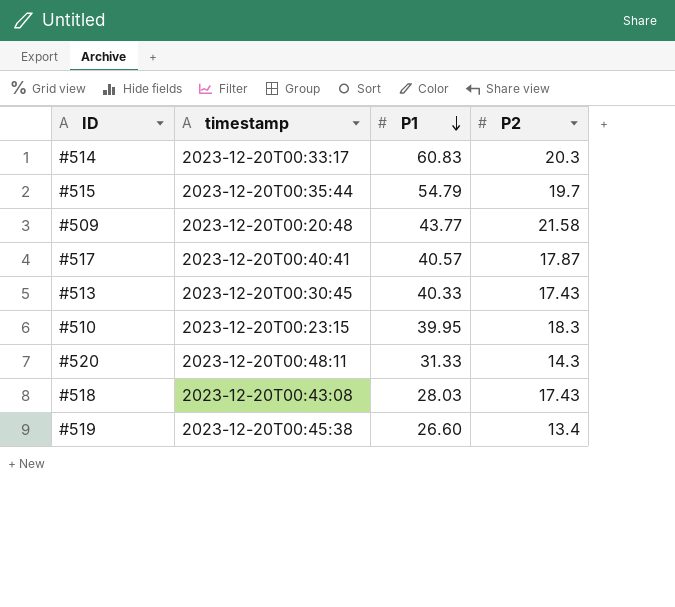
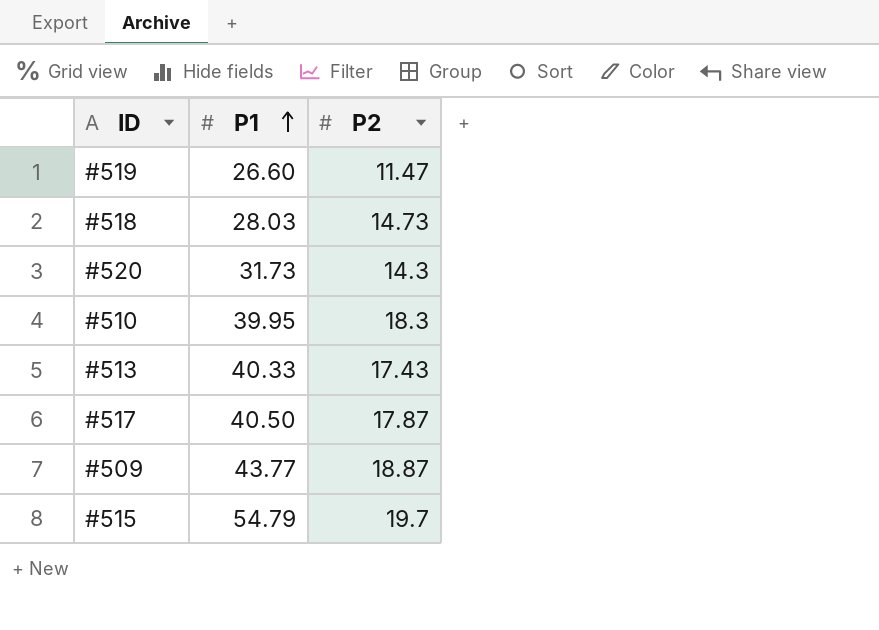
row order: P1 descending -> P1 ascending
column timestamp | position: 2 -> none
row #514: 2023-12-20T00:33:17 | 60.83 | 20.3 -> none
#519 | P2: 13.4 -> 11.47
#518 | P2: 17.43 -> 14.73
#520 | P1: 31.33 -> 31.73
#517 | P1: 40.57 -> 40.50
#509 | P2: 21.58 -> 18.87

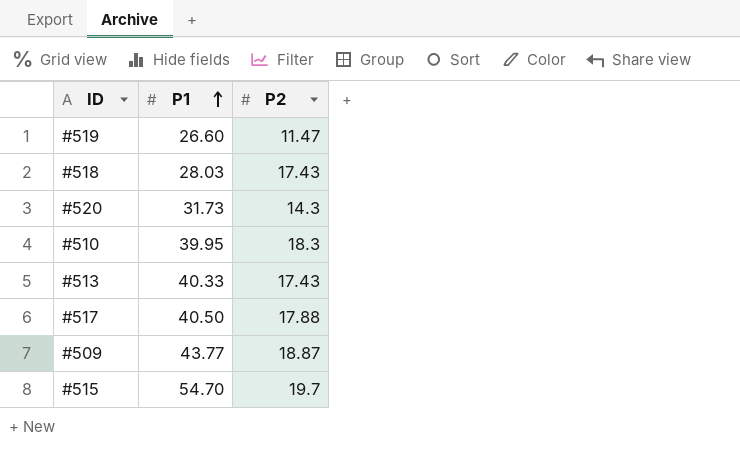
#518 | P2: 14.73 -> 17.43
#517 | P2: 17.87 -> 17.88
#515 | P1: 54.79 -> 54.70

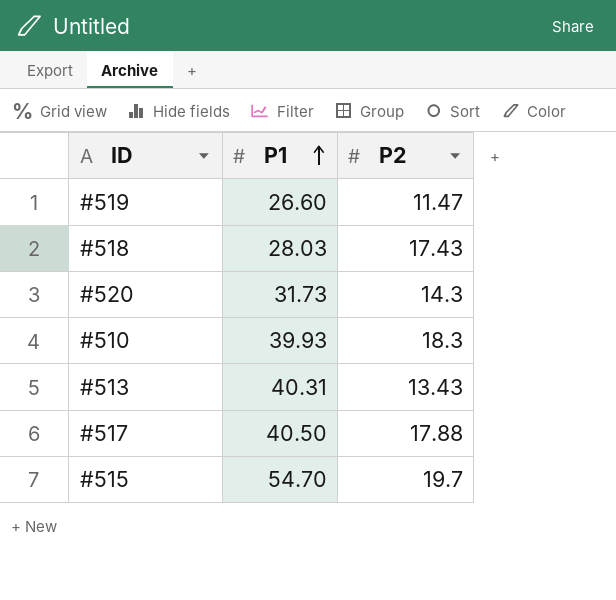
row #509: 43.77 | 18.87 -> none
#510 | P1: 39.95 -> 39.93
#513 | P1: 40.33 -> 40.31
#513 | P2: 17.43 -> 13.43

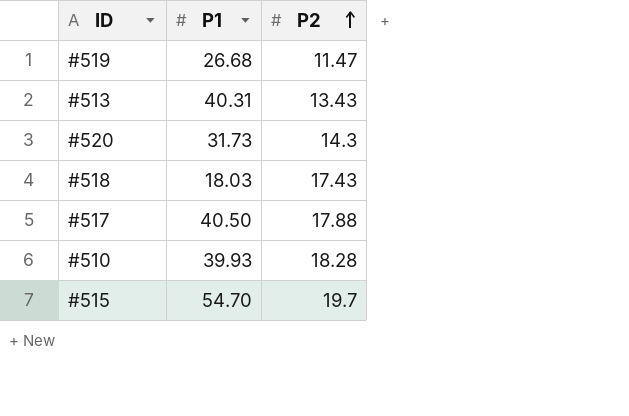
row order: P1 ascending -> P2 ascending
#519 | P1: 26.60 -> 26.68
#518 | P1: 28.03 -> 18.03
#510 | P2: 18.3 -> 18.28

